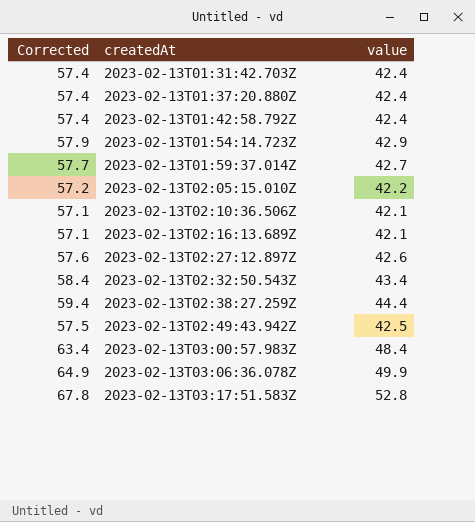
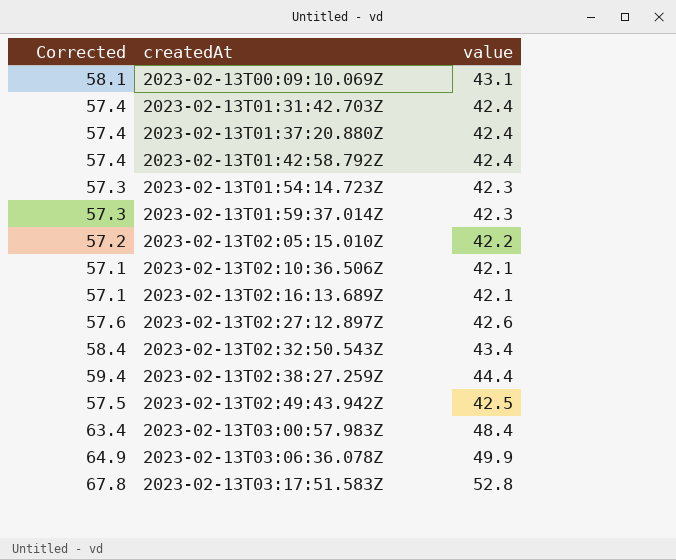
row 2023-02-13T00:09:10.069Z: none -> 58.1 | 43.1
2023-02-13T01:54:14.723Z | Corrected: 57.9 -> 57.3
2023-02-13T01:54:14.723Z | value: 42.9 -> 42.3
2023-02-13T01:59:37.014Z | Corrected: 57.7 -> 57.3
2023-02-13T01:59:37.014Z | value: 42.7 -> 42.3

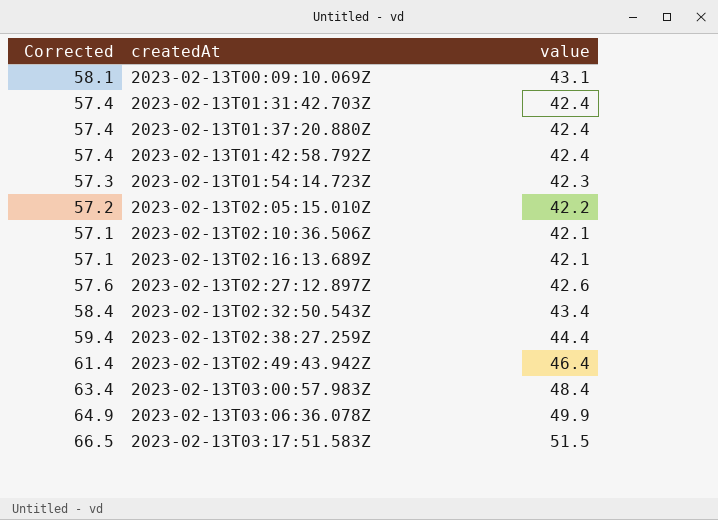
row 2023-02-13T01:59:37.014Z: 57.3 | 42.3 -> none
2023-02-13T02:49:43.942Z | Corrected: 57.5 -> 61.4
2023-02-13T02:49:43.942Z | value: 42.5 -> 46.4
2023-02-13T03:17:51.583Z | Corrected: 67.8 -> 66.5
2023-02-13T03:17:51.583Z | value: 52.8 -> 51.5

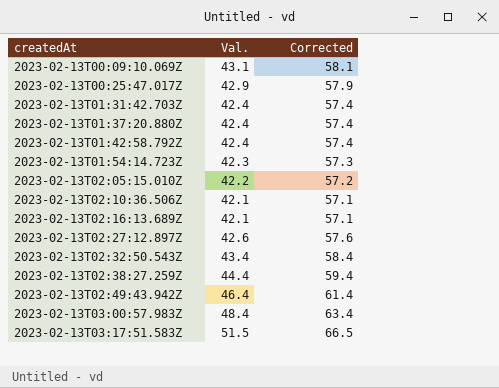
column name: value -> Val.
column Corrected | position: 1 -> 3
row 2023-02-13T03:06:36.078Z: 64.9 | 49.9 -> none
row 2023-02-13T00:25:47.017Z: none -> 42.9 | 57.9

